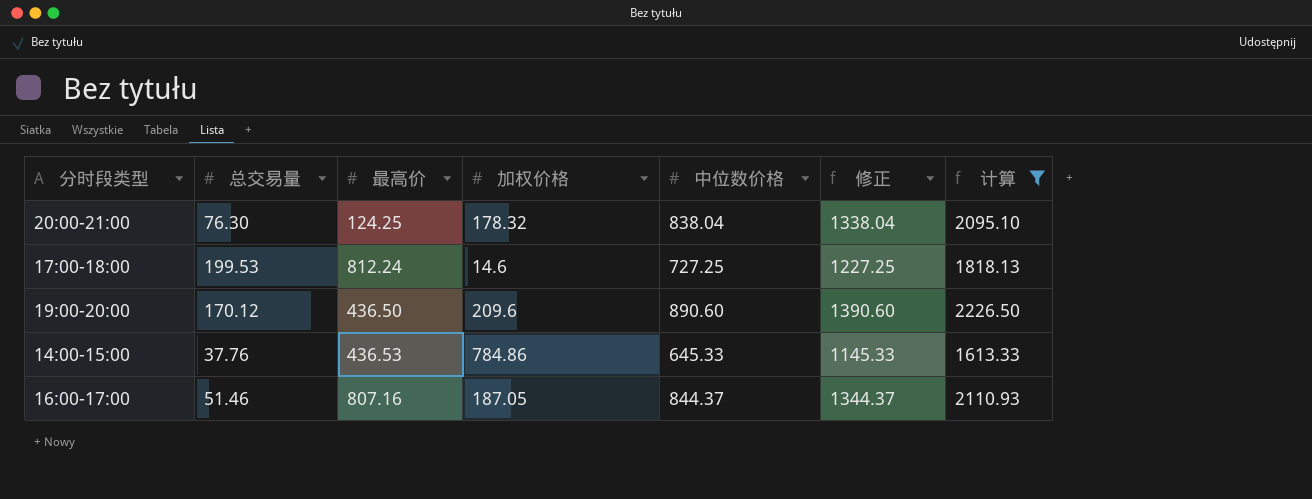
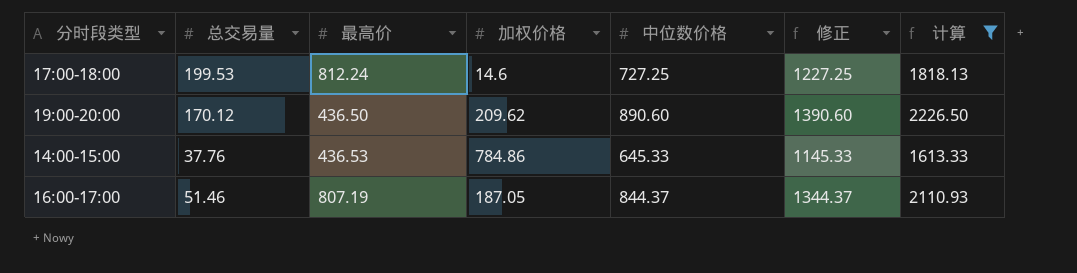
row 20:00-21:00: 76.30 | 124.25 | 178.32 | 838.04 | 1338.04 | 2095.10 -> none
19:00-20:00 | 加权价格: 209.6 -> 209.62
16:00-17:00 | 最高价: 807.16 -> 807.19

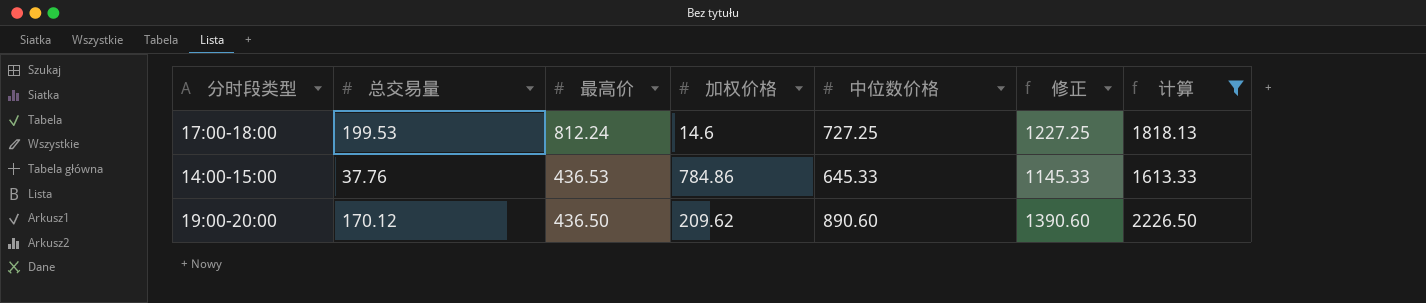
row order: none -> 最高价 descending
row 16:00-17:00: 51.46 | 807.19 | 187.05 | 844.37 | 1344.37 | 2110.93 -> none

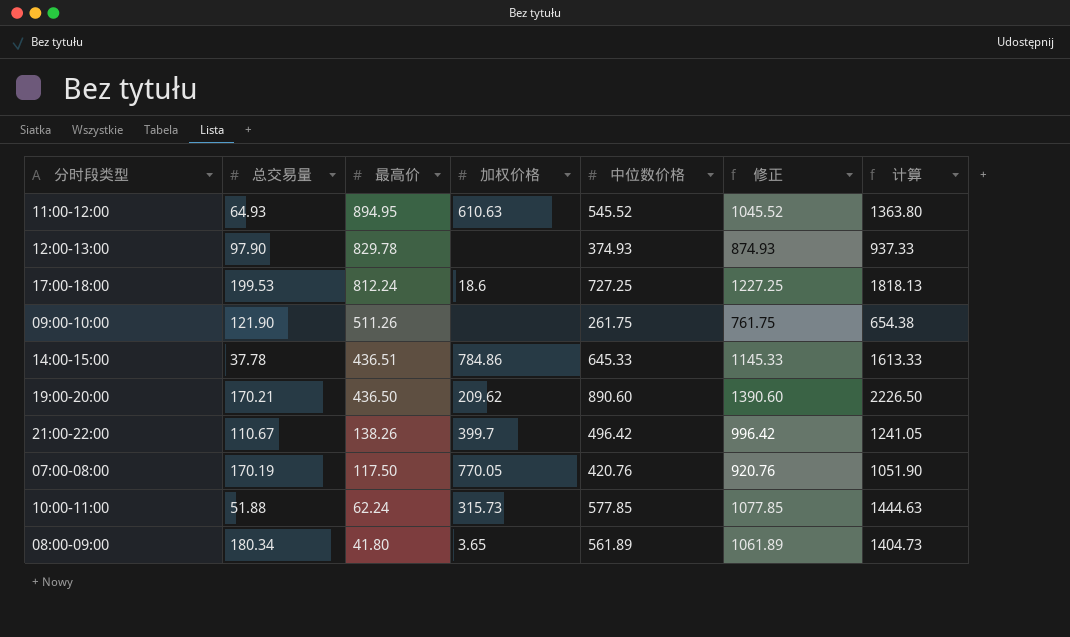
filter: 计算 >= 1613.33 -> none
17:00-18:00 | 加权价格: 14.6 -> 18.6
14:00-15:00 | 总交易量: 37.76 -> 37.78
14:00-15:00 | 最高价: 436.53 -> 436.51
19:00-20:00 | 总交易量: 170.12 -> 170.21

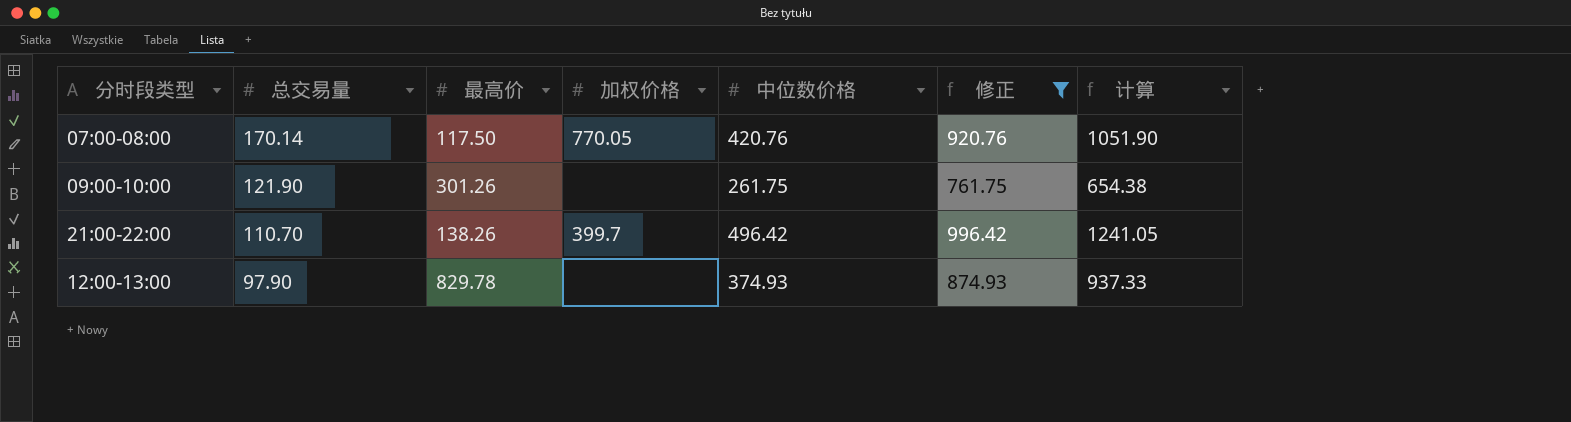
filter: none -> 修正 <= 996.42
row order: 最高价 descending -> 总交易量 descending
07:00-08:00 | 总交易量: 170.19 -> 170.14
09:00-10:00 | 最高价: 511.26 -> 301.26
21:00-22:00 | 总交易量: 110.67 -> 110.70

